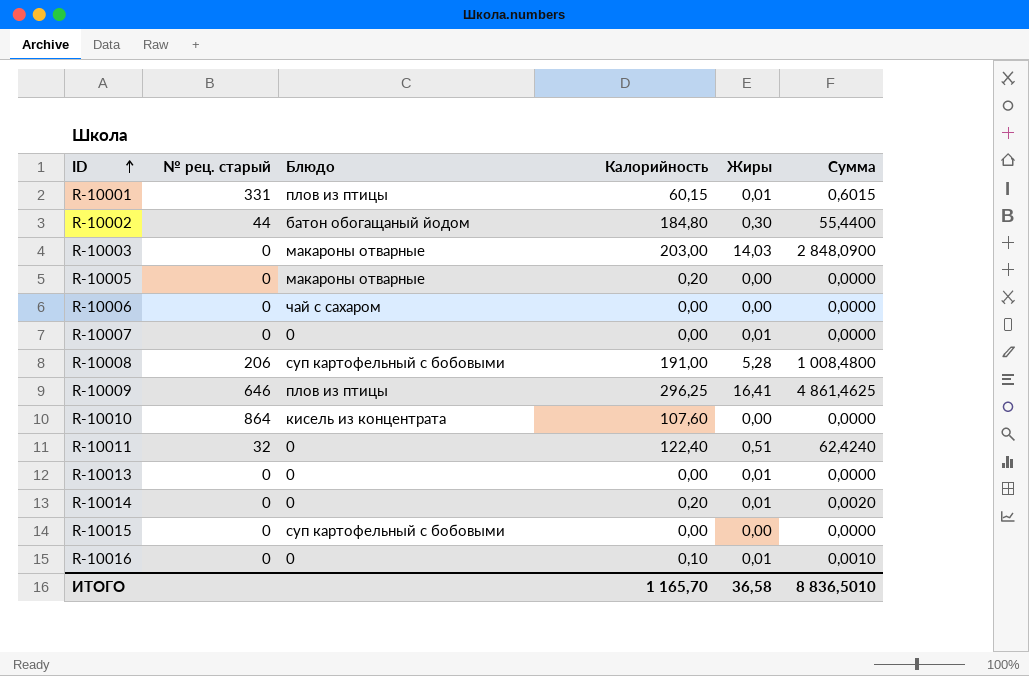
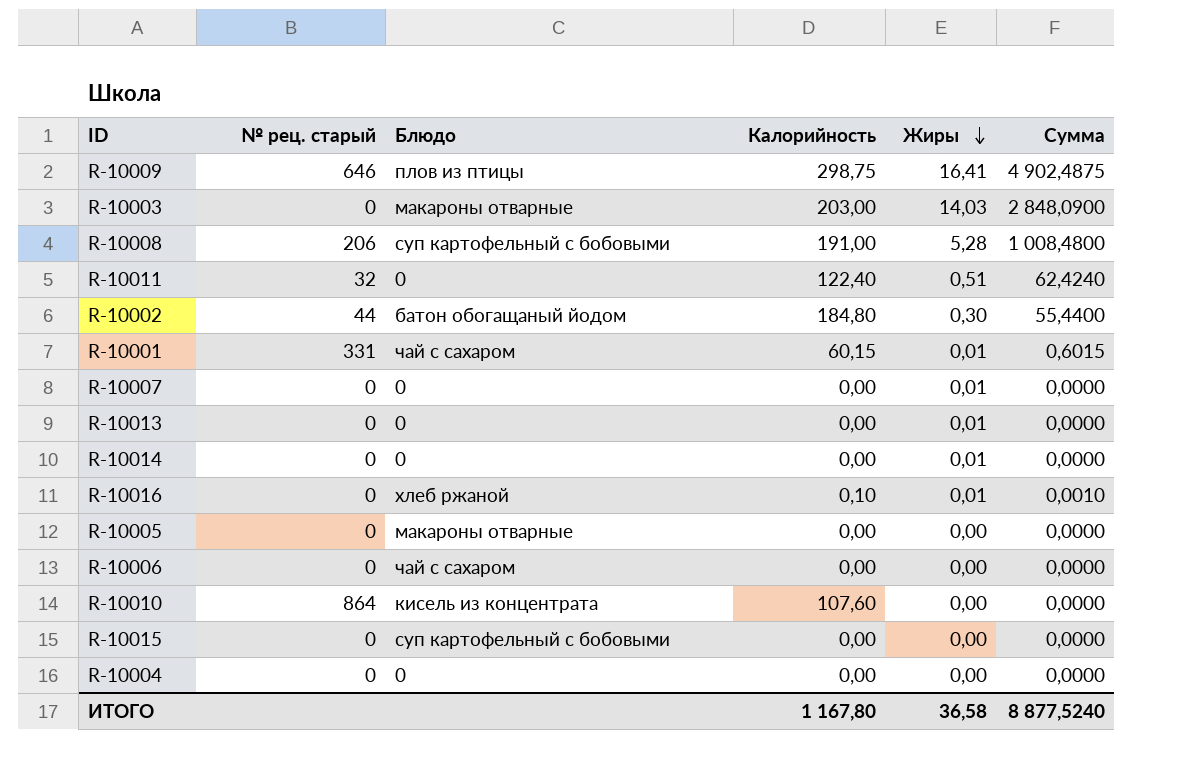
row order: ID ascending -> Жиры descending
R-10009 | Калорийность: 296,25 -> 298,75
R-10009 | Сумма: 4 861,4625 -> 4 902,4875
R-10001 | Блюдо: плов из птицы -> чай с сахаром
R-10014 | Калорийность: 0,20 -> 0,00
R-10014 | Сумма: 0,0020 -> 0,0000
R-10016 | Блюдо: 0 -> хлеб ржаной
R-10005 | Калорийность: 0,20 -> 0,00
row R-10004: none -> 0 | 0 | 0,00 | 0,00 | 0,0000
ИТОГО | Калорийность: 1 165,70 -> 1 167,80
ИТОГО | Сумма: 8 836,5010 -> 8 877,5240

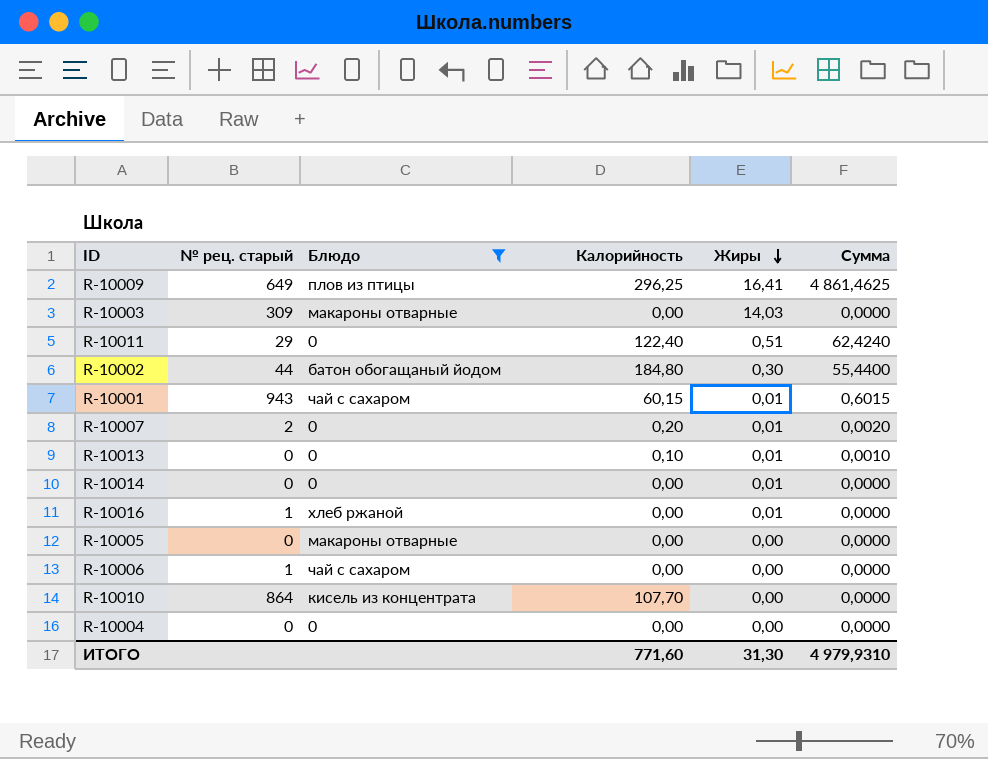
filter: none -> Блюдо != суп картофельный с бобовыми
R-10009 | № рец. старый: 646 -> 649
R-10009 | Калорийность: 298,75 -> 296,25
R-10009 | Сумма: 4 902,4875 -> 4 861,4625
R-10003 | № рец. старый: 0 -> 309
R-10003 | Калорийность: 203,00 -> 0,00
R-10003 | Сумма: 2 848,0900 -> 0,0000
R-10011 | № рец. старый: 32 -> 29
R-10001 | № рец. старый: 331 -> 943
R-10007 | № рец. старый: 0 -> 2
R-10007 | Калорийность: 0,00 -> 0,20
R-10007 | Сумма: 0,0000 -> 0,0020
R-10013 | Калорийность: 0,00 -> 0,10
R-10013 | Сумма: 0,0000 -> 0,0010
R-10016 | № рец. старый: 0 -> 1
R-10016 | Калорийность: 0,10 -> 0,00
R-10016 | Сумма: 0,0010 -> 0,0000
R-10006 | № рец. старый: 0 -> 1
R-10010 | Калорийность: 107,60 -> 107,70
ИТОГО | Калорийность: 1 167,80 -> 771,60
ИТОГО | Жиры: 36,58 -> 31,30
ИТОГО | Сумма: 8 877,5240 -> 4 979,9310

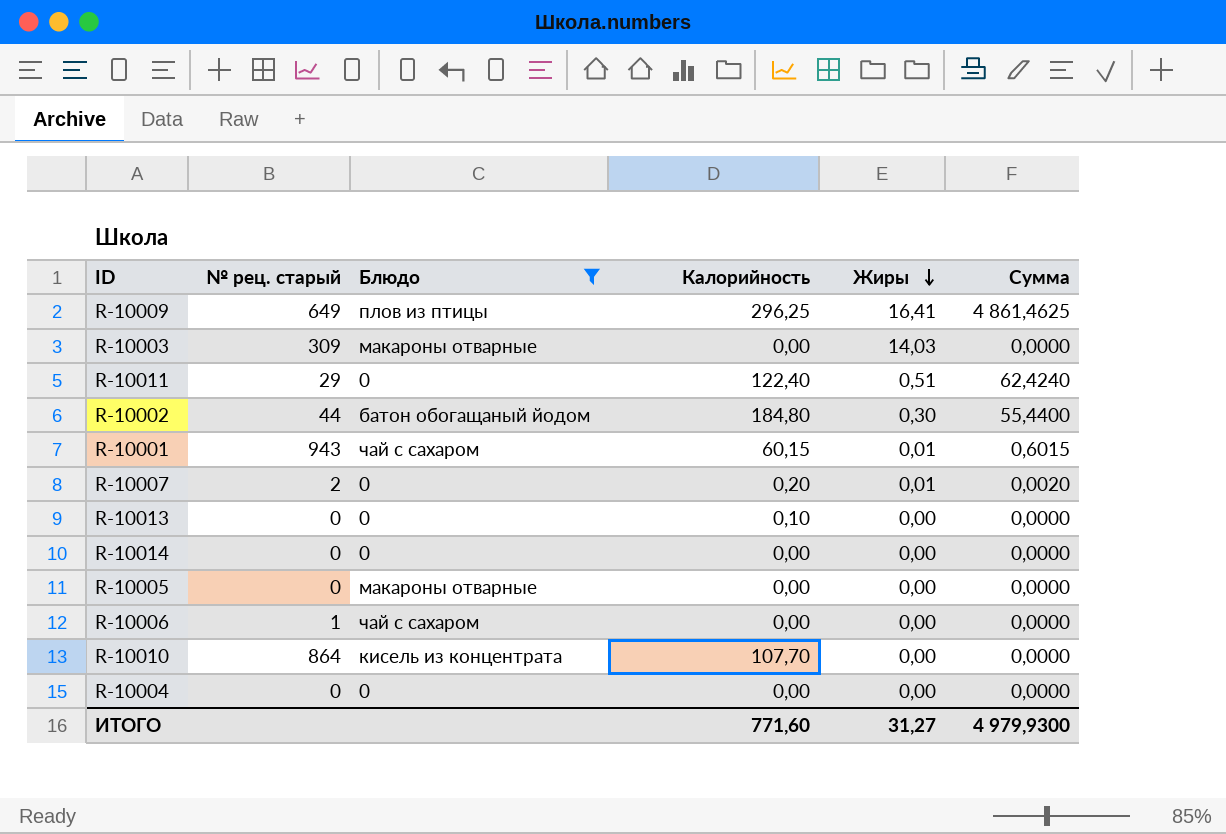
row R-10016: 1 | хлеб ржаной | 0,00 | 0,01 | 0,0000 -> none
R-10013 | Жиры: 0,01 -> 0,00
R-10013 | Сумма: 0,0010 -> 0,0000
R-10014 | Жиры: 0,01 -> 0,00
ИТОГО | Жиры: 31,30 -> 31,27
ИТОГО | Сумма: 4 979,9310 -> 4 979,9300

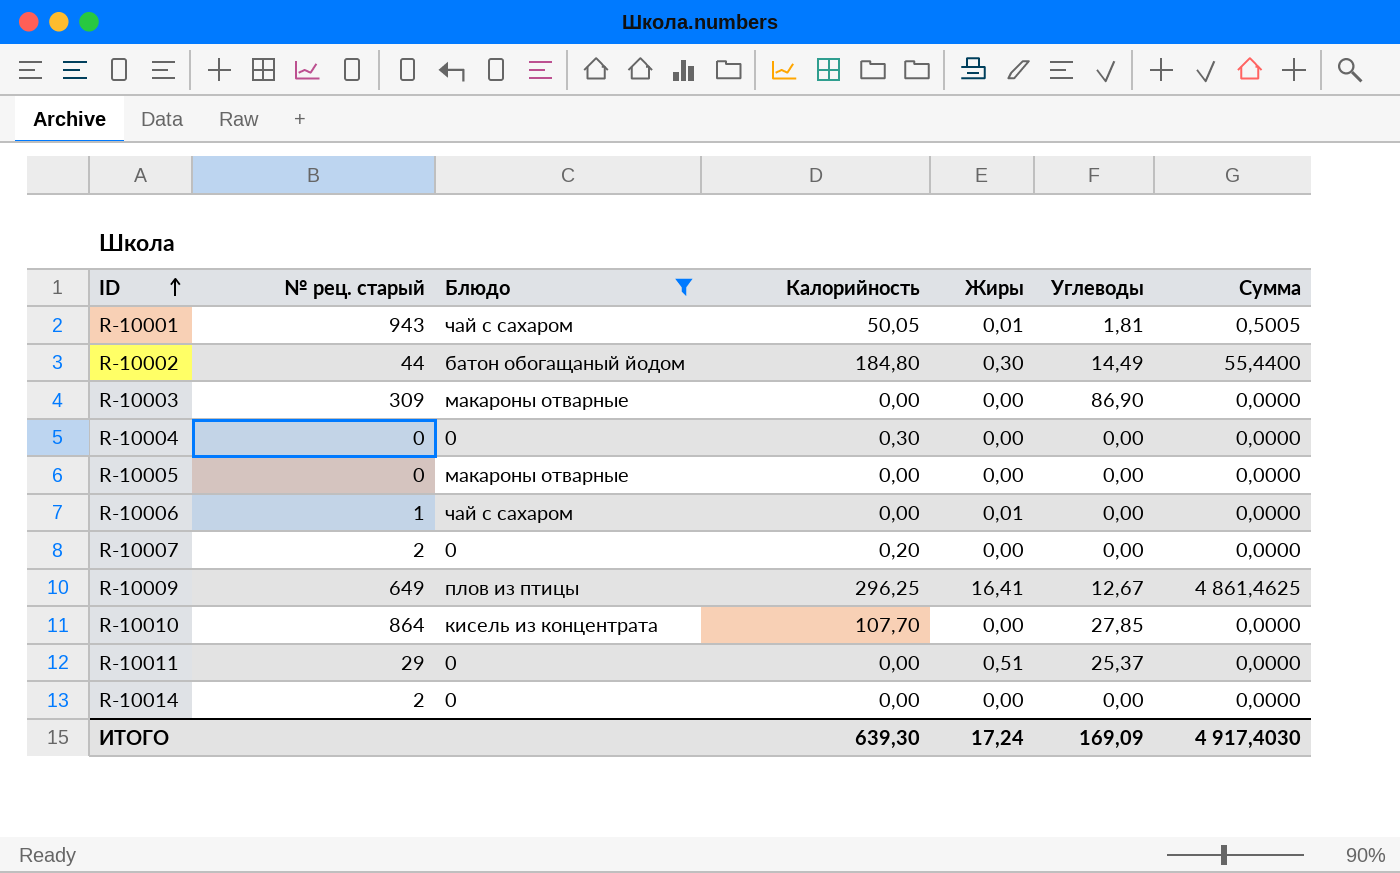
row order: Жиры descending -> ID ascending
column Углеводы | position: none -> 6
row R-10013: 0 | 0 | 0,10 | 0,00 | 0,0000 -> none
R-10001 | Калорийность: 60,15 -> 50,05
R-10001 | Сумма: 0,6015 -> 0,5005
R-10003 | Жиры: 14,03 -> 0,00
R-10004 | Калорийность: 0,00 -> 0,30
R-10006 | Жиры: 0,00 -> 0,01
R-10007 | Жиры: 0,01 -> 0,00
R-10007 | Сумма: 0,0020 -> 0,0000
R-10011 | Калорийность: 122,40 -> 0,00
R-10011 | Сумма: 62,4240 -> 0,0000
R-10014 | № рец. старый: 0 -> 2
ИТОГО | Калорийность: 771,60 -> 639,30
ИТОГО | Жиры: 31,27 -> 17,24
ИТОГО | Сумма: 4 979,9300 -> 4 917,4030

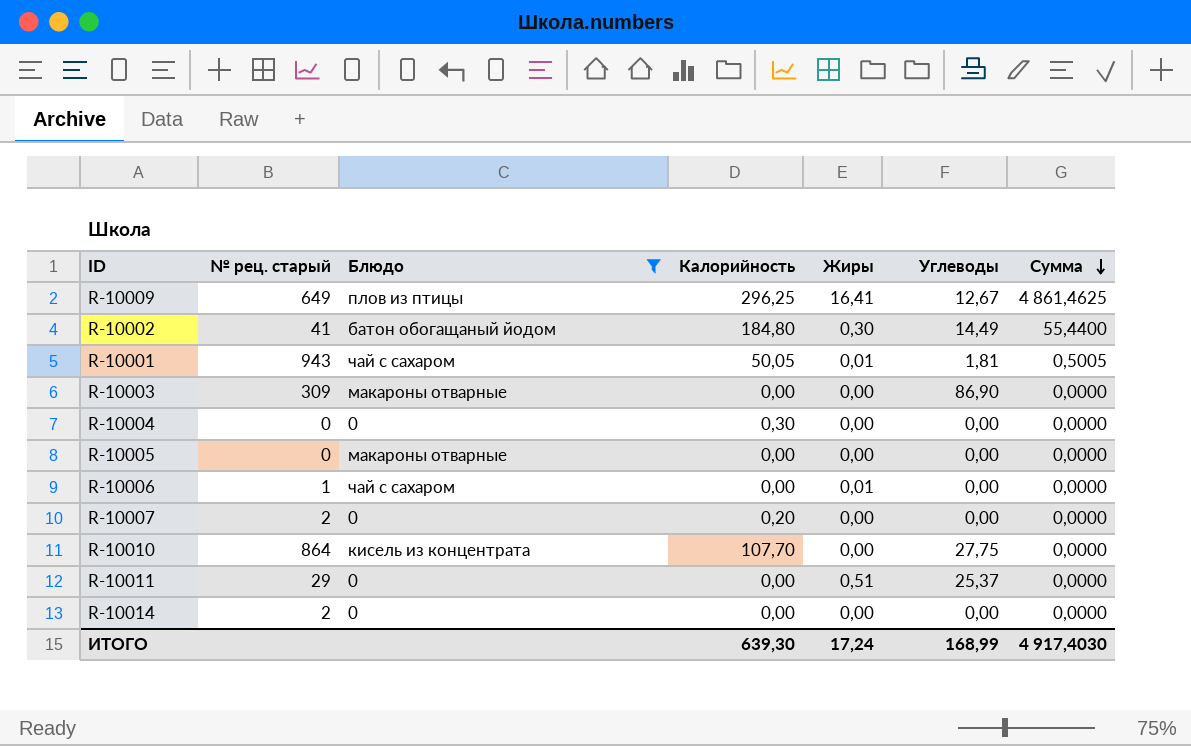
row order: ID ascending -> Сумма descending
R-10002 | № рец. старый: 44 -> 41
R-10010 | Углеводы: 27,85 -> 27,75
ИТОГО | Углеводы: 169,09 -> 168,99

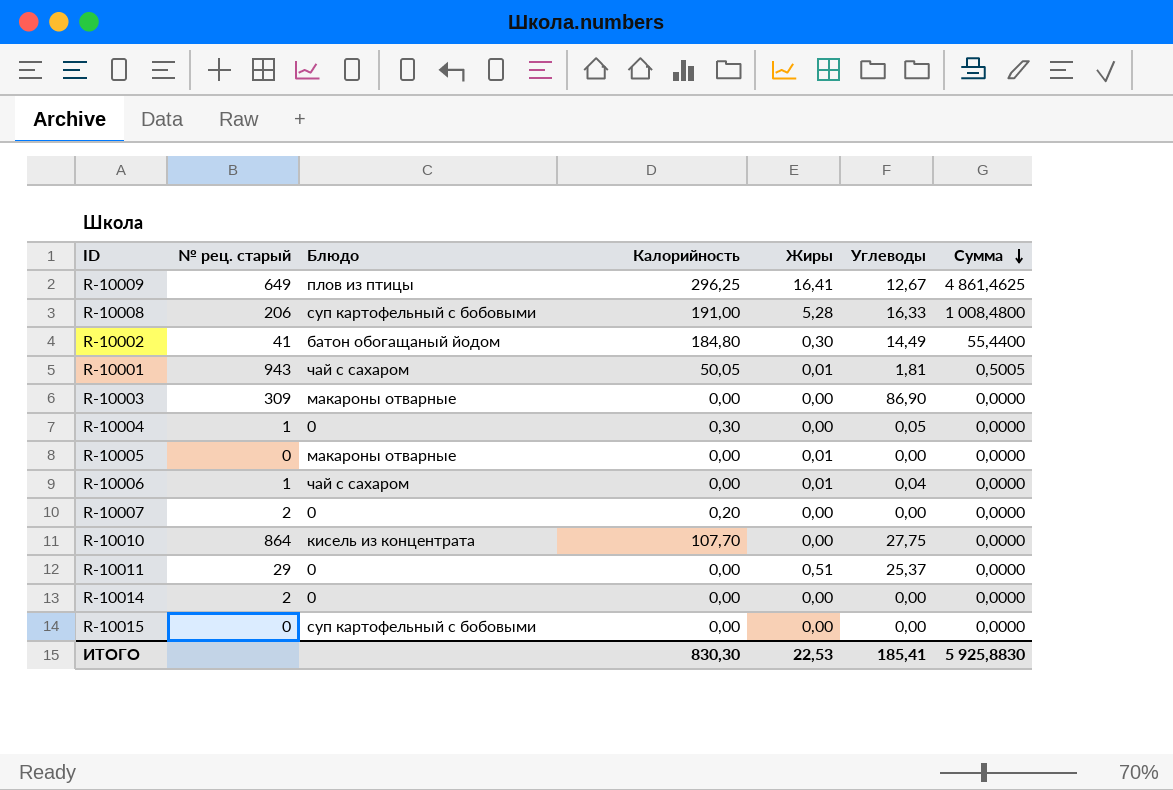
filter: Блюдо != суп картофельный с бобовыми -> none
R-10004 | № рец. старый: 0 -> 1
R-10004 | Углеводы: 0,00 -> 0,05
R-10005 | Жиры: 0,00 -> 0,01
R-10006 | Углеводы: 0,00 -> 0,04
ИТОГО | Калорийность: 639,30 -> 830,30
ИТОГО | Жиры: 17,24 -> 22,53
ИТОГО | Углеводы: 168,99 -> 185,41
ИТОГО | Сумма: 4 917,4030 -> 5 925,8830

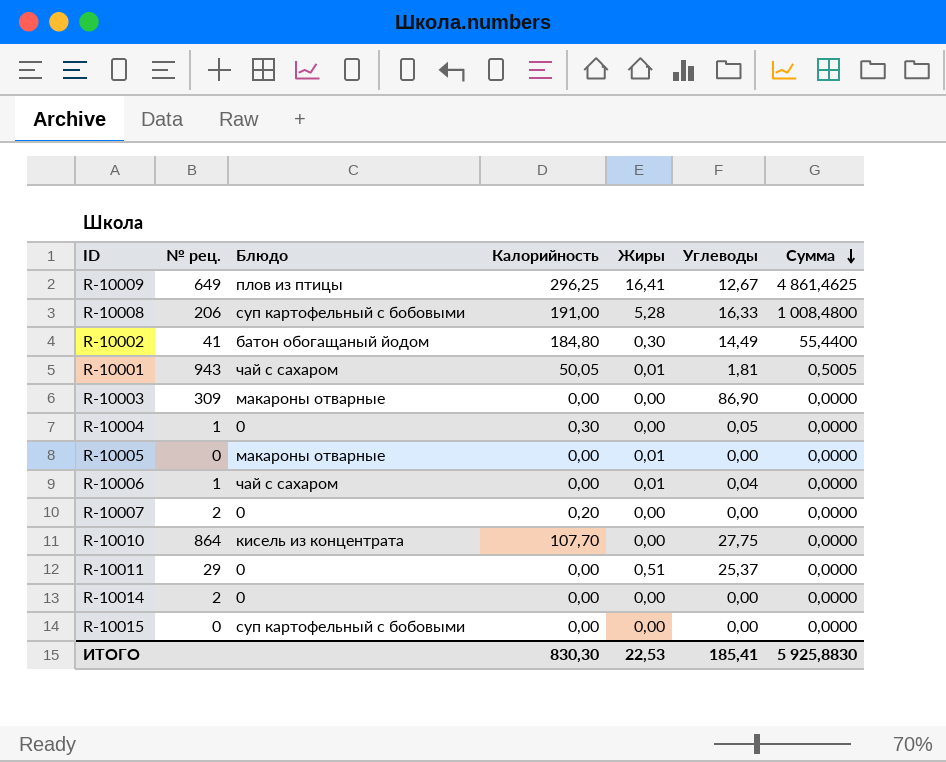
column name: № рец. старый -> № рец.

